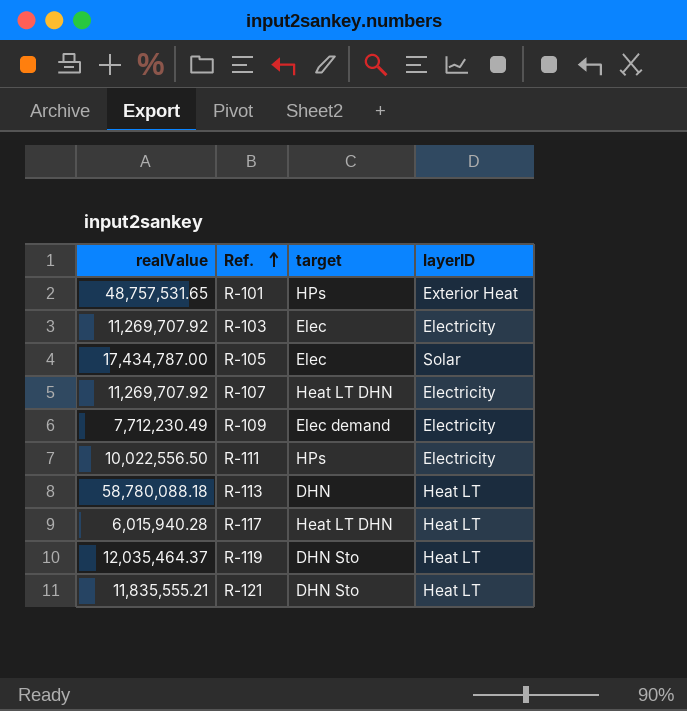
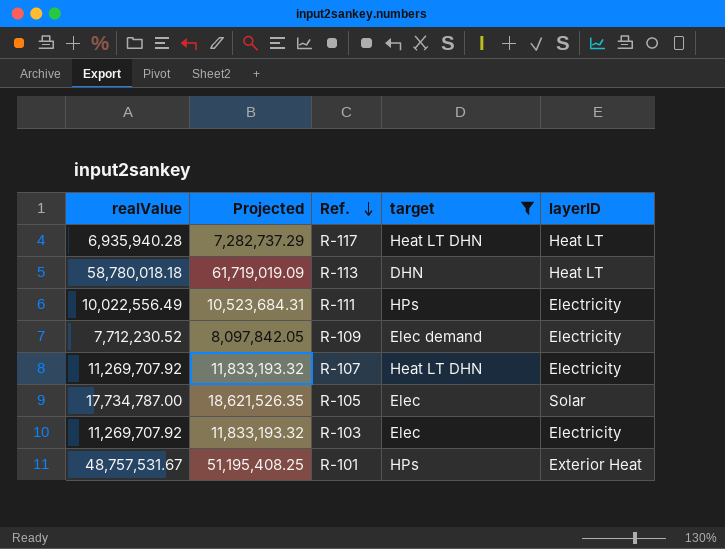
filter: none -> target != DHN Sto
row order: Ref. ascending -> Ref. descending
column Projected | formula: none -> [realValue] * 1.05
R-117 | realValue: 6,015,940.28 -> 6,935,940.28
R-113 | realValue: 58,780,088.18 -> 58,780,018.18
R-111 | realValue: 10,022,556.50 -> 10,022,556.49
R-109 | realValue: 7,712,230.49 -> 7,712,230.52
R-105 | realValue: 17,434,787.00 -> 17,734,787.00
R-101 | realValue: 48,757,531.65 -> 48,757,531.67

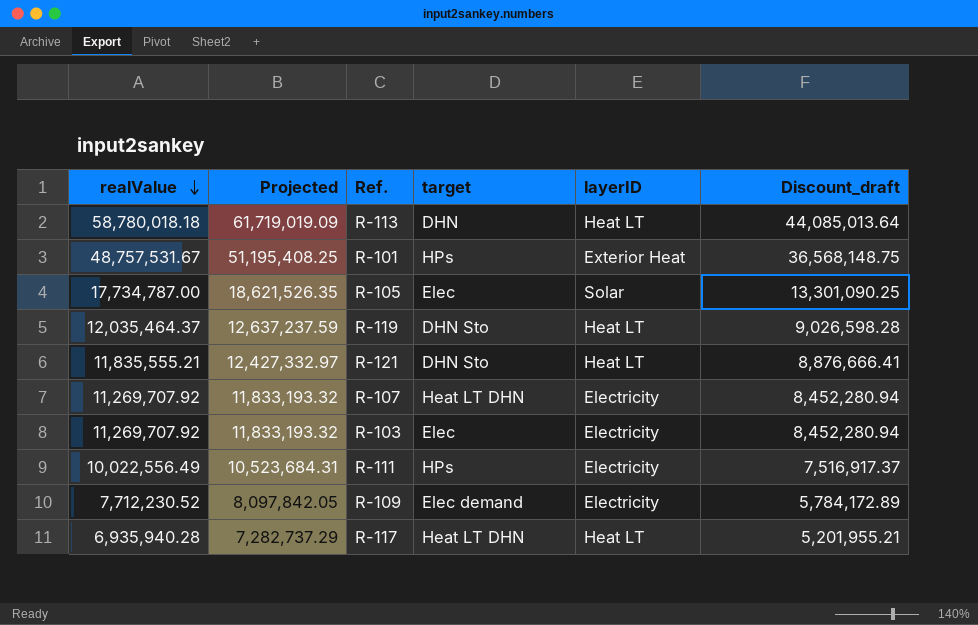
filter: target != DHN Sto -> none
row order: Ref. descending -> realValue descending
column Discount_draft | formula: none -> [realValue] * 0.75

